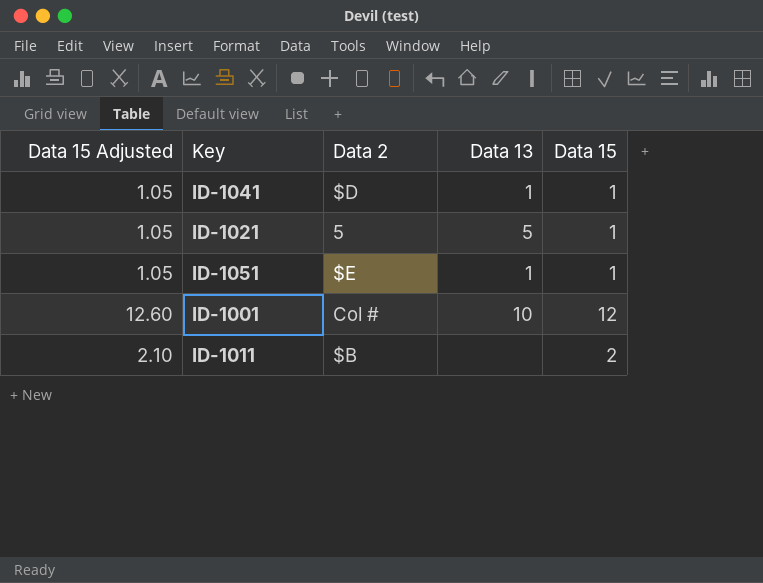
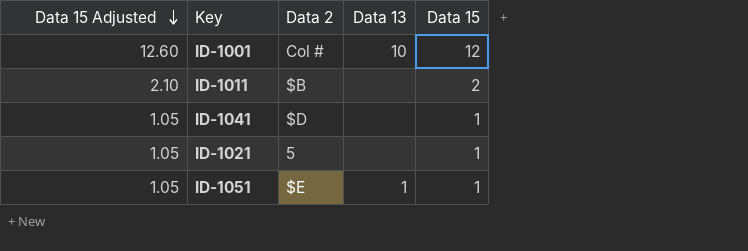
row order: none -> Data 15 Adjusted descending
ID-1041 | Data 13: 1 -> none
ID-1021 | Data 13: 5 -> none

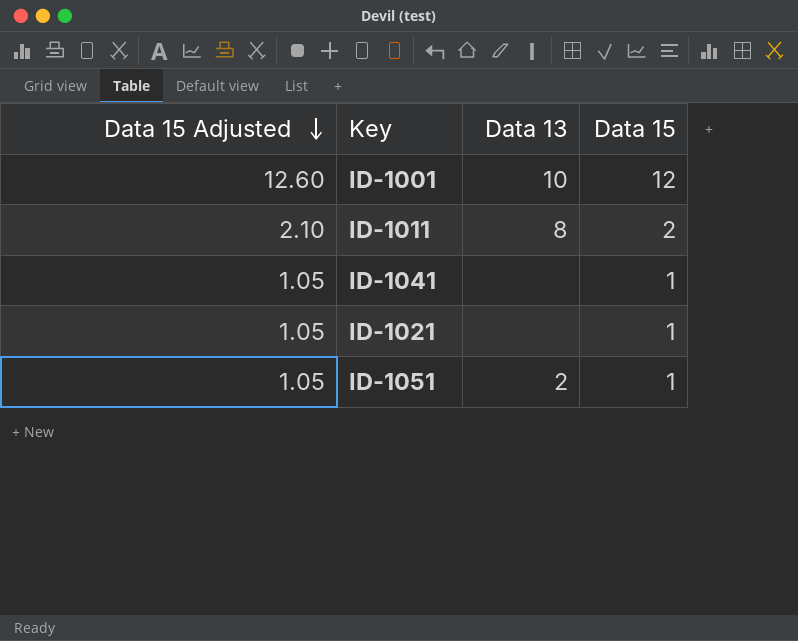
column Data 2 | position: 3 -> none
ID-1011 | Data 13: none -> 8
ID-1051 | Data 13: 1 -> 2

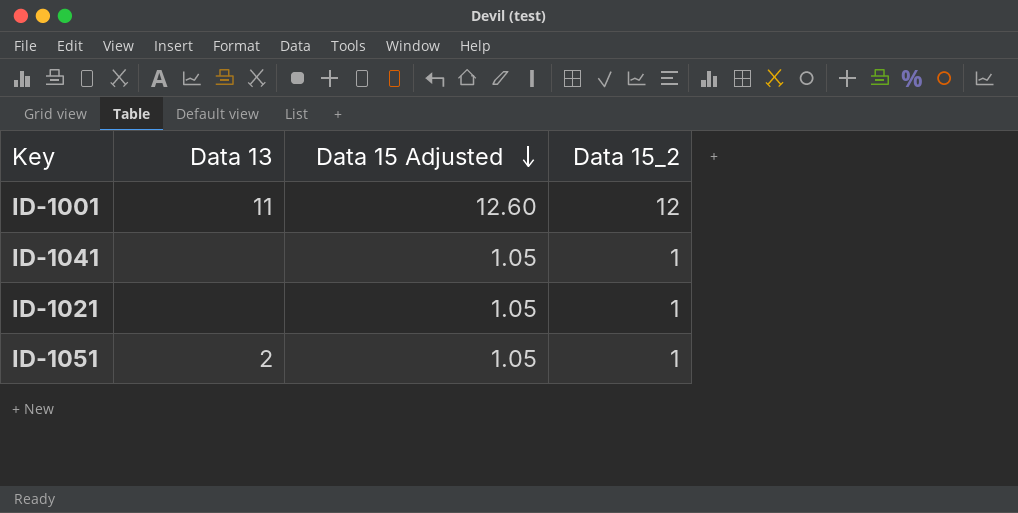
column Data 15 Adjusted | position: 1 -> 3
column name: Data 15 -> Data 15_2
row ID-1011: 2.10 | 8 | 2 -> none
ID-1001 | Data 13: 10 -> 11

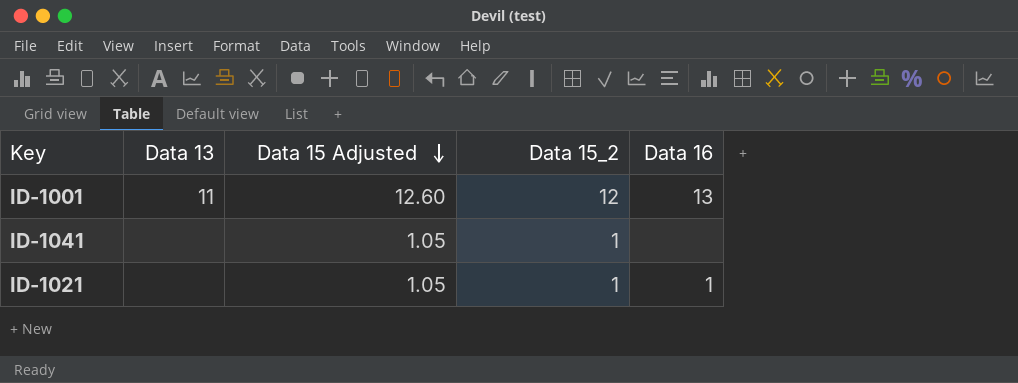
column Data 16 | position: none -> 5
row ID-1051: 2 | 1.05 | 1 -> none

